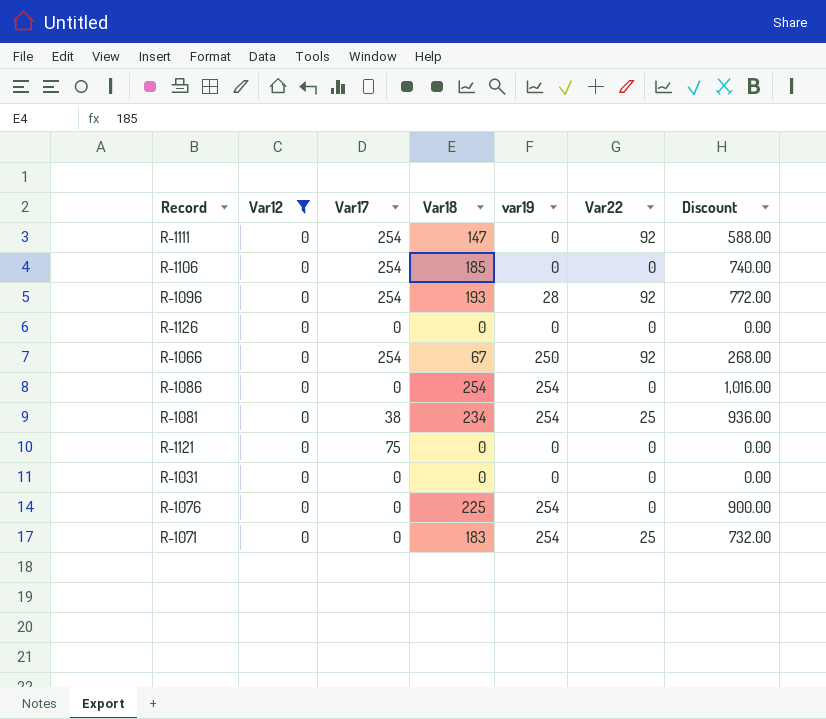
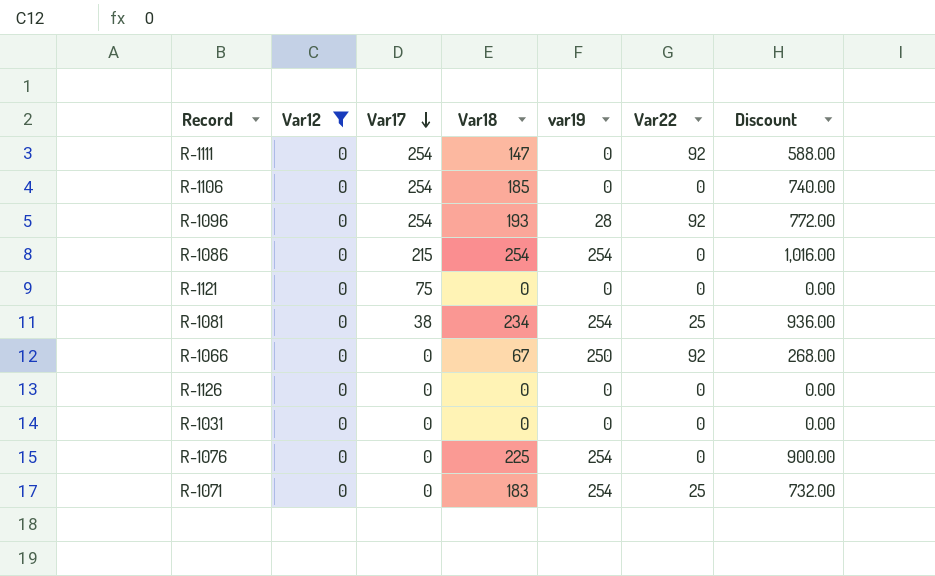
row order: none -> Var17 descending
R-1086 | Var17: 0 -> 215
R-1066 | Var17: 254 -> 0

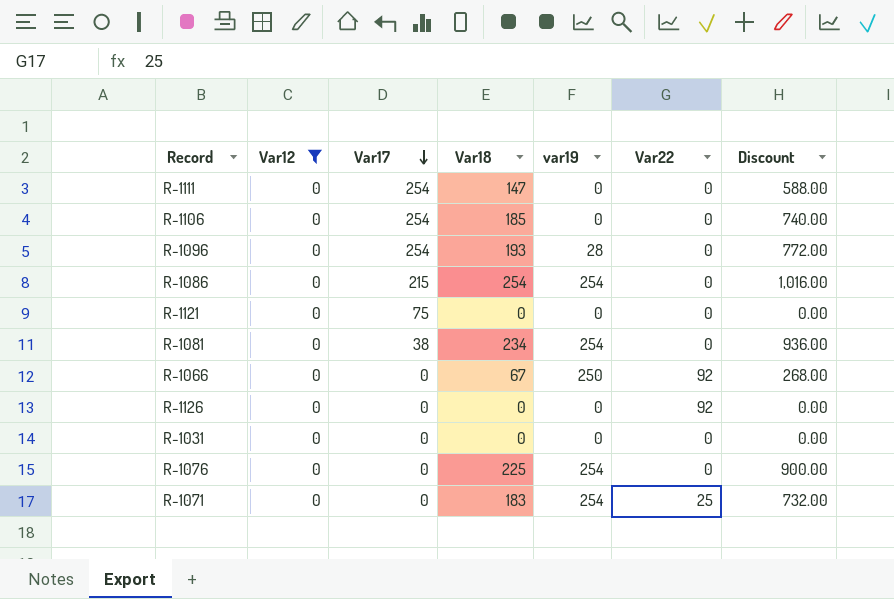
R-1111 | Var22: 92 -> 0
R-1096 | Var22: 92 -> 0
R-1081 | Var22: 25 -> 0
R-1126 | Var22: 0 -> 92

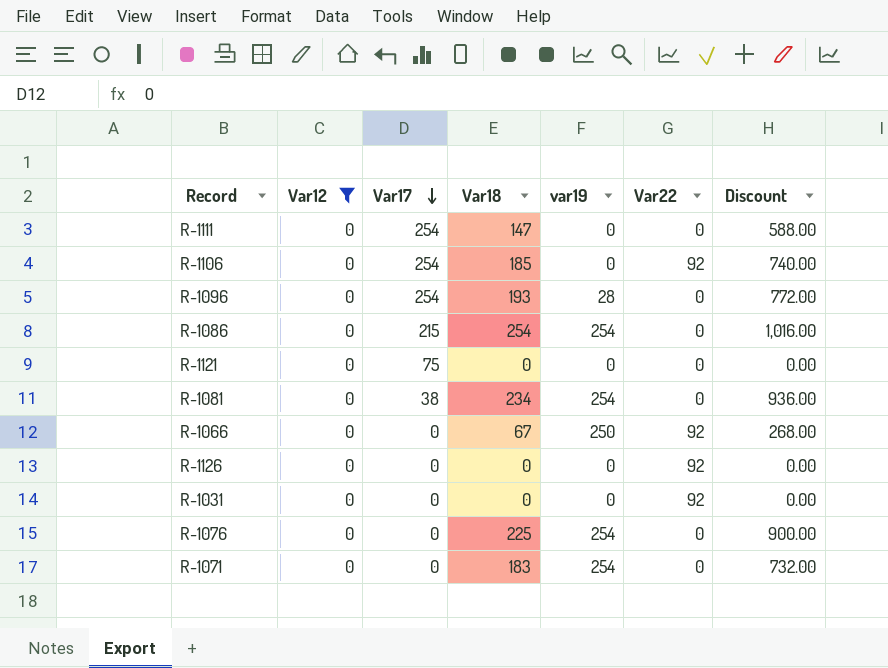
R-1106 | Var22: 0 -> 92
R-1031 | Var22: 0 -> 92
R-1071 | Var22: 25 -> 0

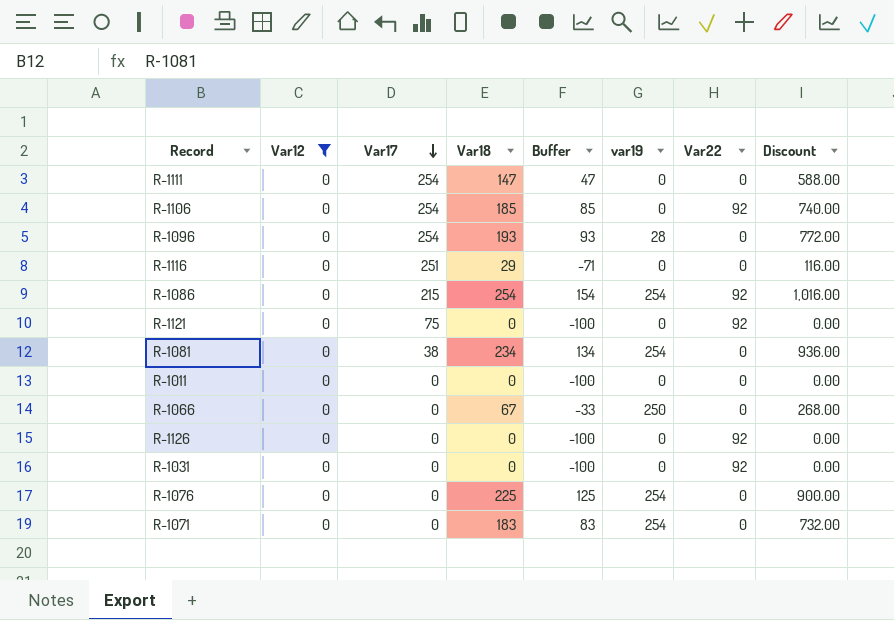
column Buffer | formula: none -> [Var18] - 100
row R-1116: none -> 0 | 251 | 29 | -71 | 0 | 0 | 116.00
R-1086 | Var22: 0 -> 92
R-1121 | Var22: 0 -> 92
row R-1011: none -> 0 | 0 | 0 | -100 | 0 | 0 | 0.00
R-1066 | Var22: 92 -> 0

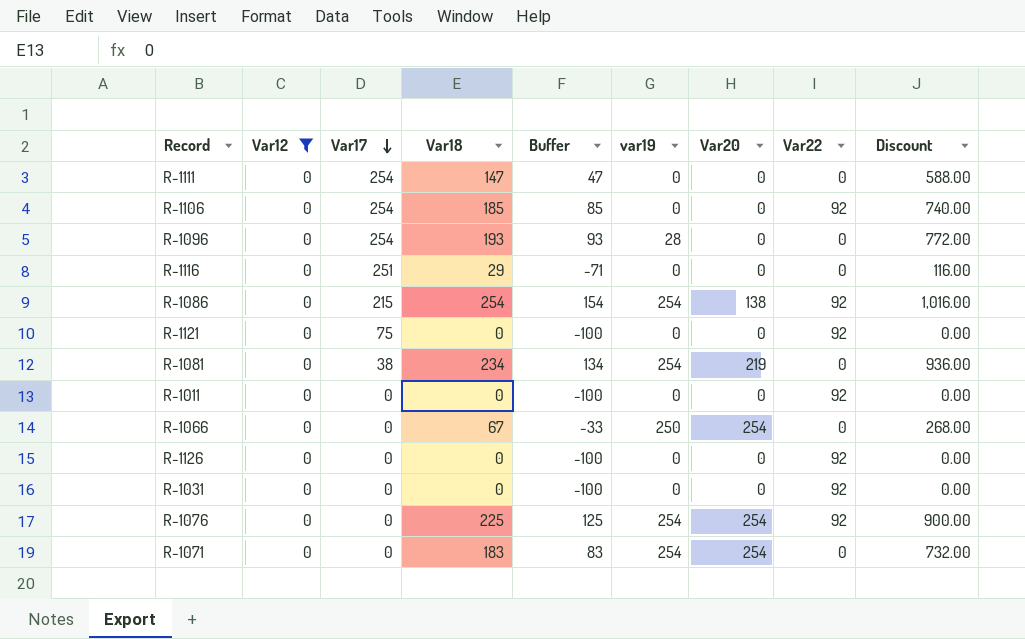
column Var20 | position: none -> 7
R-1011 | Var22: 0 -> 92
R-1076 | Var22: 0 -> 92

